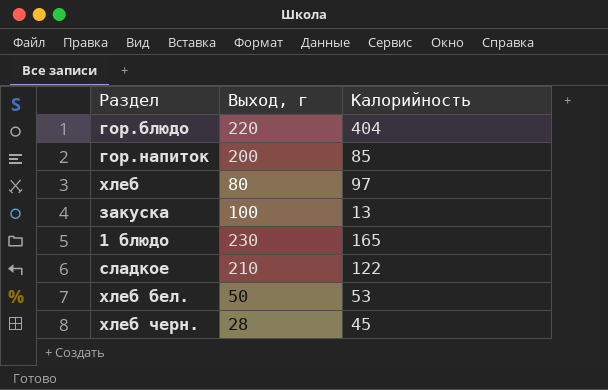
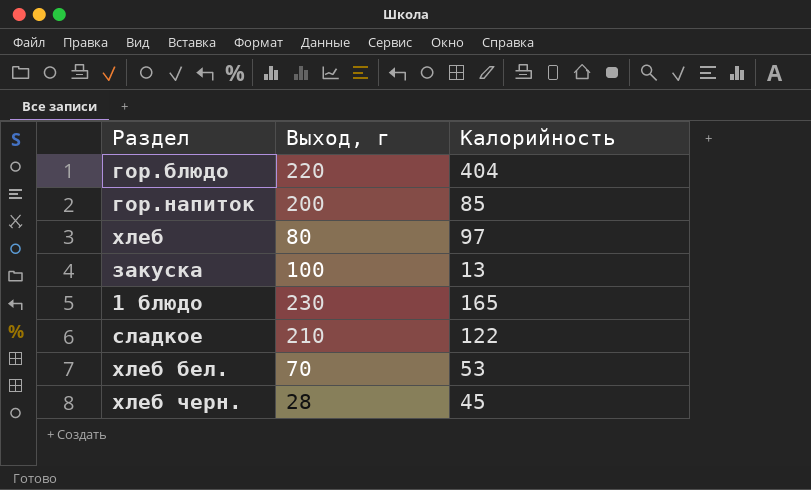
хлеб бел. | Выход, г: 50 -> 70

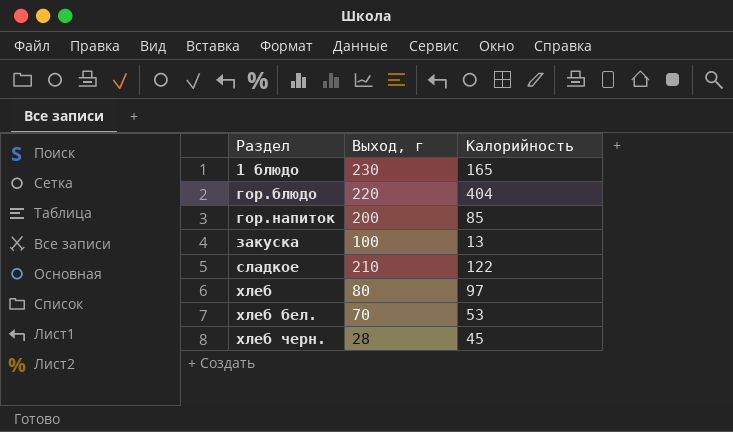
row order: none -> Раздел ascending

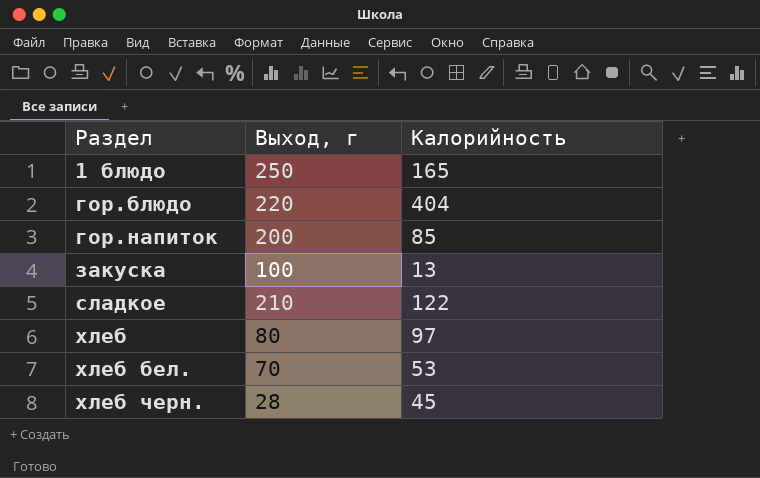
1 блюдо | Выход, г: 230 -> 250

